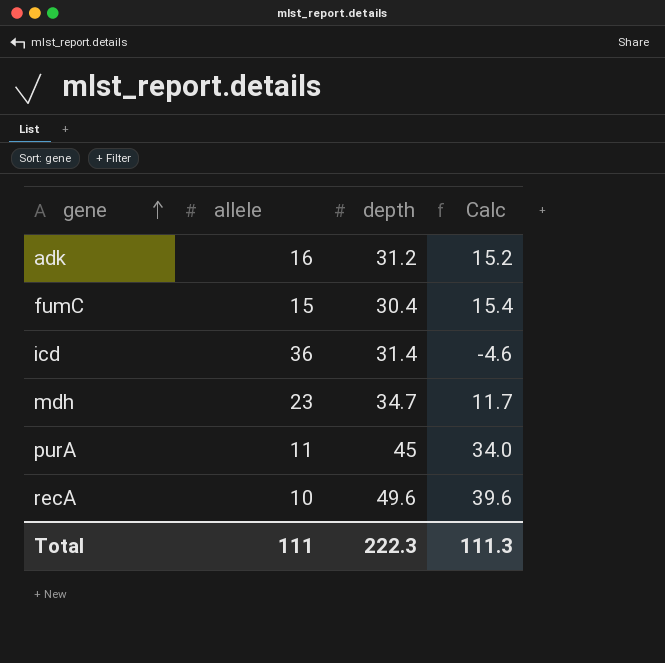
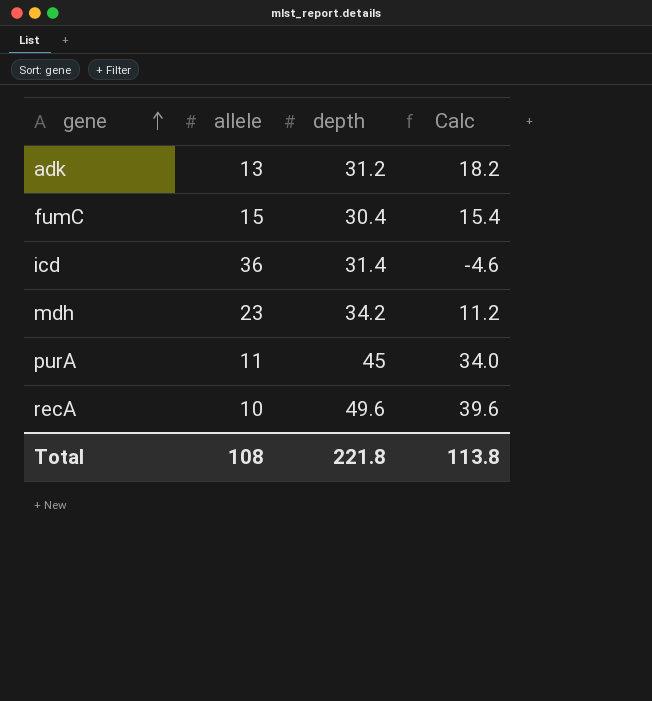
adk | allele: 16 -> 13
adk | Calc: 15.2 -> 18.2
mdh | depth: 34.7 -> 34.2
mdh | Calc: 11.7 -> 11.2
Total | allele: 111 -> 108
Total | depth: 222.3 -> 221.8
Total | Calc: 111.3 -> 113.8

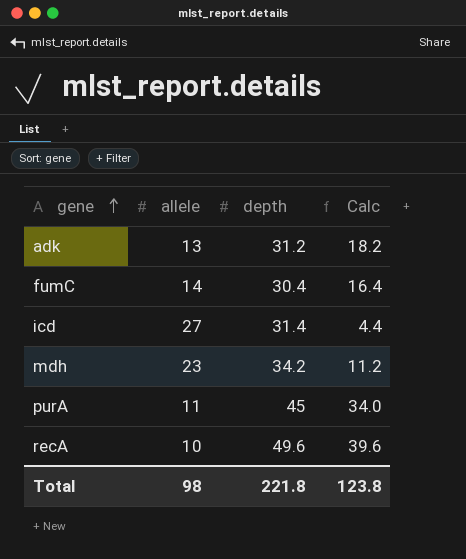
fumC | allele: 15 -> 14
fumC | Calc: 15.4 -> 16.4
icd | allele: 36 -> 27
icd | Calc: -4.6 -> 4.4
Total | allele: 108 -> 98
Total | Calc: 113.8 -> 123.8

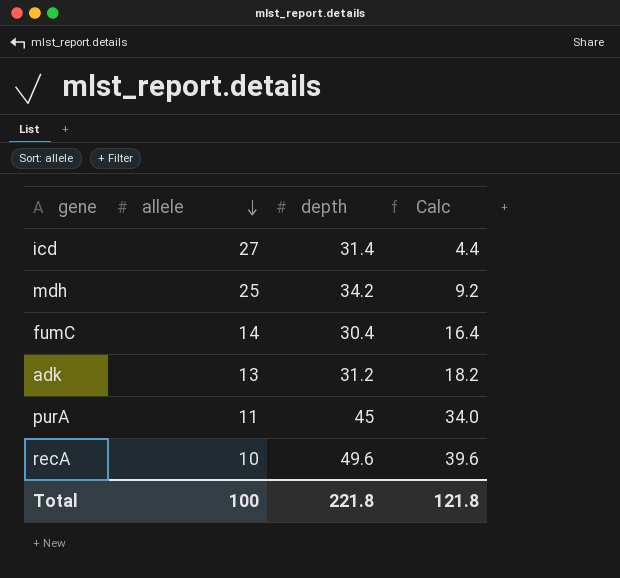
row order: gene ascending -> allele descending
mdh | allele: 23 -> 25
mdh | Calc: 11.2 -> 9.2
Total | allele: 98 -> 100
Total | Calc: 123.8 -> 121.8

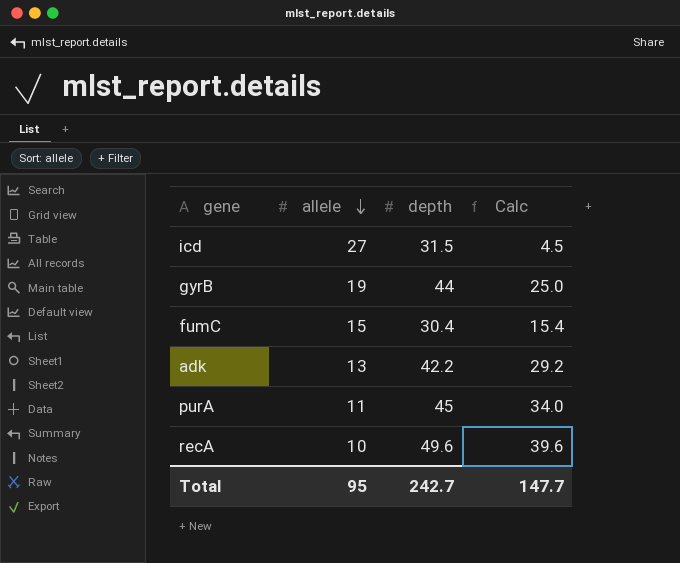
row mdh: 25 | 34.2 | 9.2 -> none
icd | depth: 31.4 -> 31.5
icd | Calc: 4.4 -> 4.5
row gyrB: none -> 19 | 44 | 25.0
fumC | allele: 14 -> 15
fumC | Calc: 16.4 -> 15.4
adk | depth: 31.2 -> 42.2
adk | Calc: 18.2 -> 29.2
Total | allele: 100 -> 95
Total | depth: 221.8 -> 242.7
Total | Calc: 121.8 -> 147.7

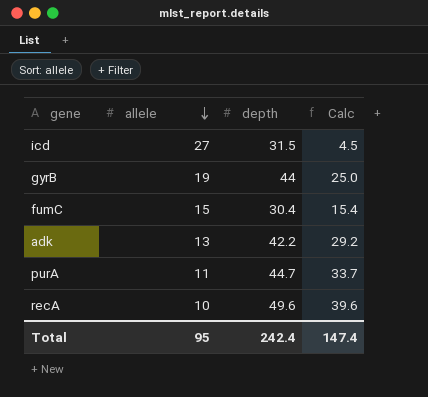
purA | depth: 45 -> 44.7
purA | Calc: 34.0 -> 33.7
Total | depth: 242.7 -> 242.4
Total | Calc: 147.7 -> 147.4

